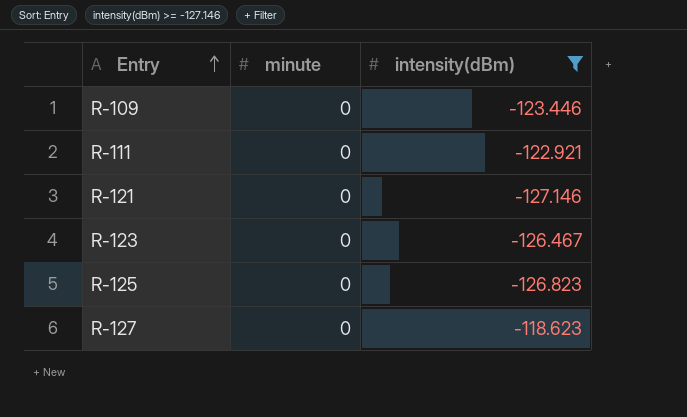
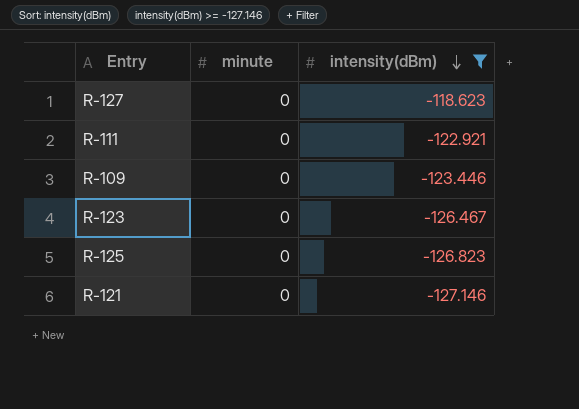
row order: Entry ascending -> intensity(dBm) descending

